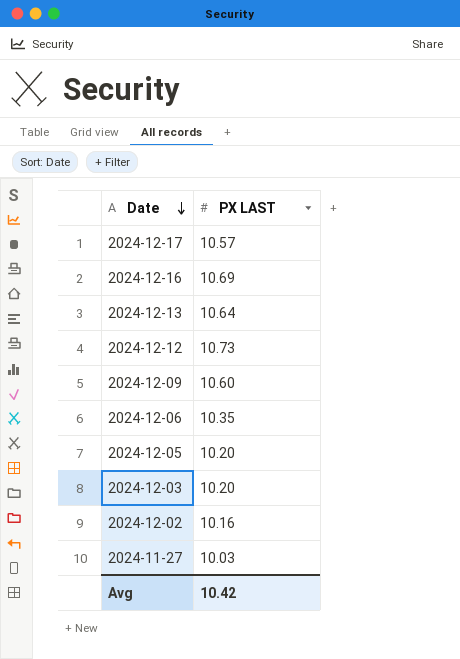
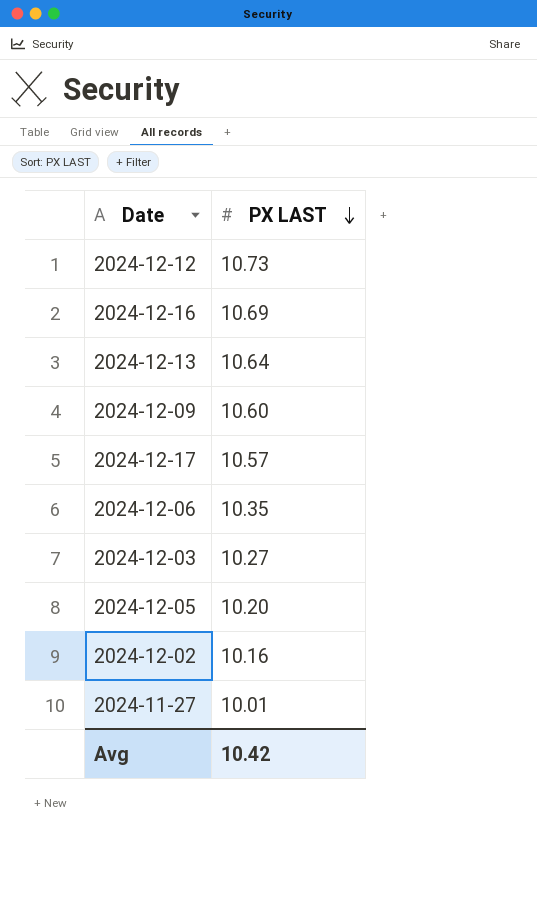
row order: Date descending -> PX LAST descending
2024-12-03 | PX LAST: 10.20 -> 10.27
2024-11-27 | PX LAST: 10.03 -> 10.01

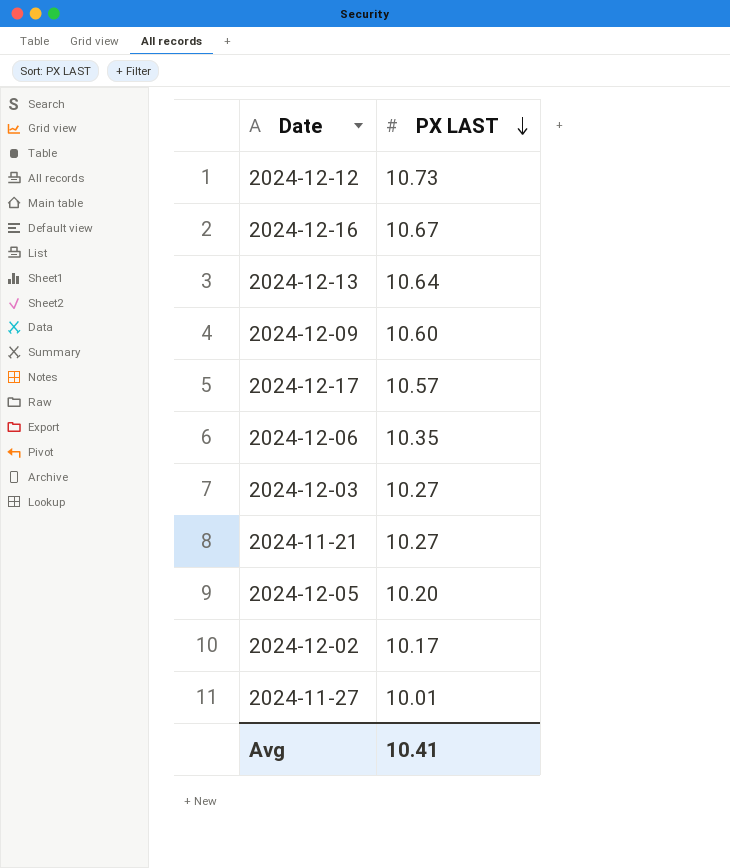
2024-12-16 | PX LAST: 10.69 -> 10.67
row 2024-11-21: none -> 10.27
2024-12-02 | PX LAST: 10.16 -> 10.17
Avg | PX LAST: 10.42 -> 10.41

